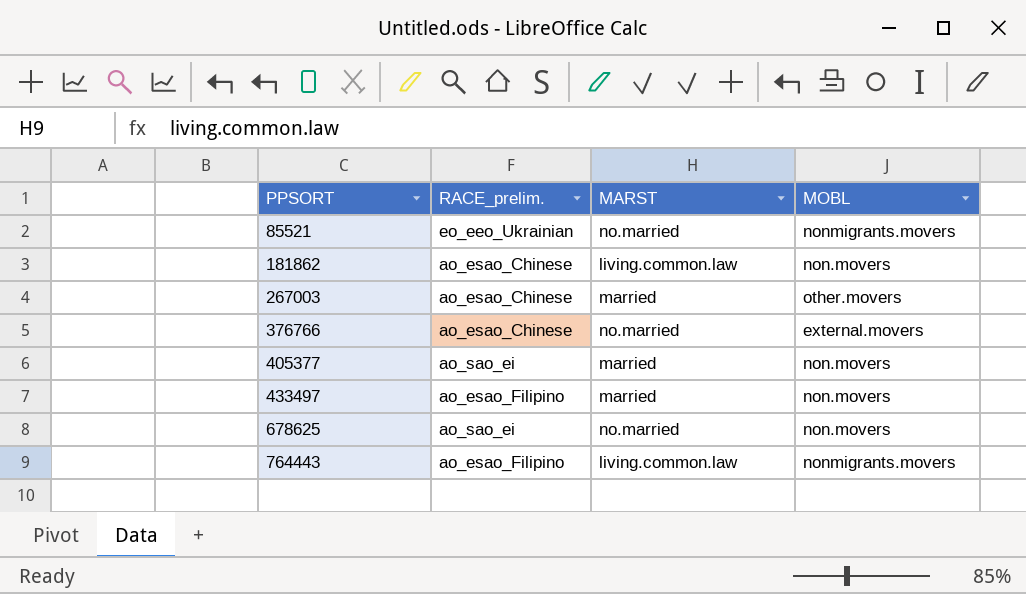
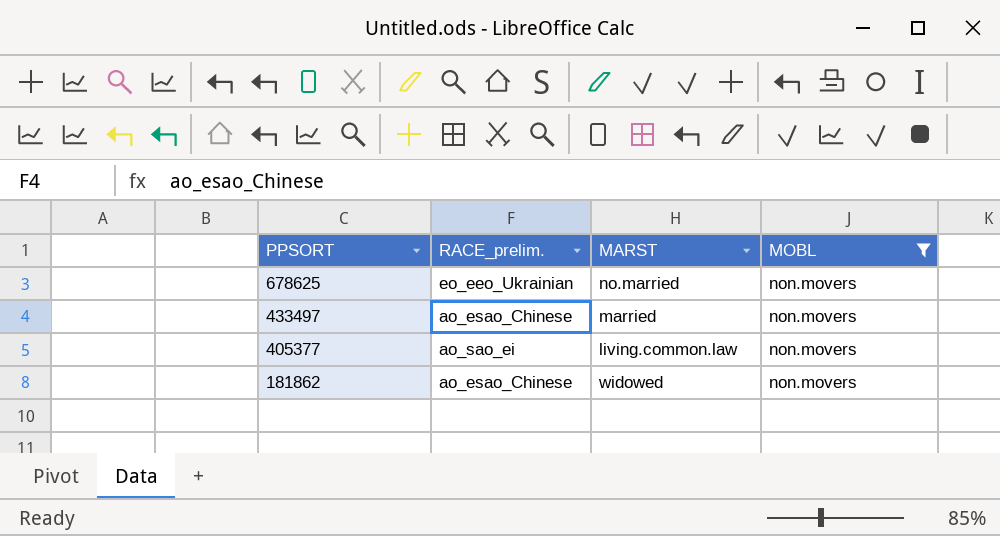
filter: none -> MOBL = non.movers
row order: PPSORT ascending -> PPSORT descending
678625 | RACE_prelim.: ao_sao_ei -> eo_eeo_Ukrainian
433497 | RACE_prelim.: ao_esao_Filipino -> ao_esao_Chinese
405377 | MARST: married -> living.common.law
181862 | MARST: living.common.law -> widowed

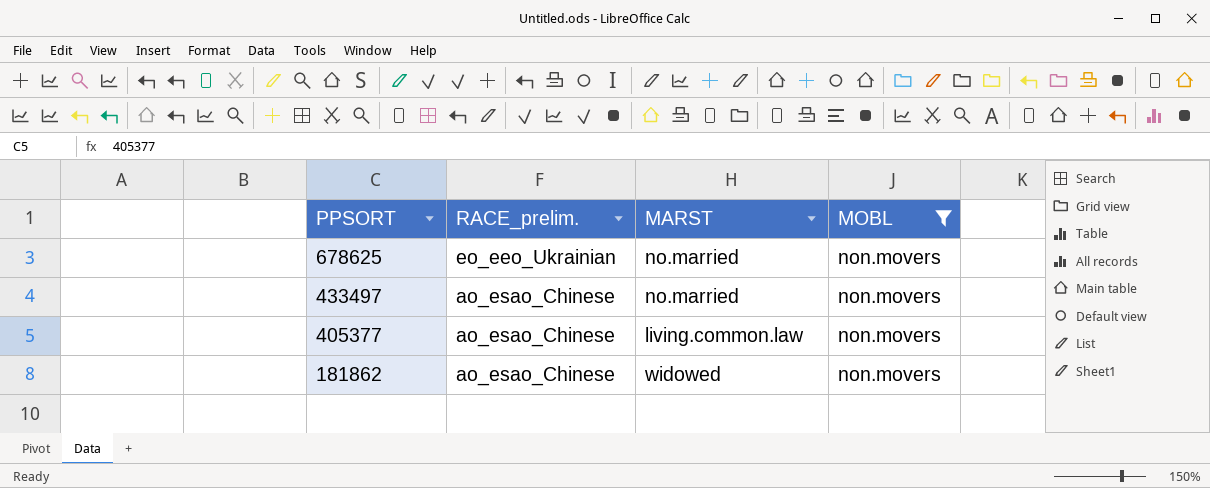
433497 | MARST: married -> no.married
405377 | RACE_prelim.: ao_sao_ei -> ao_esao_Chinese

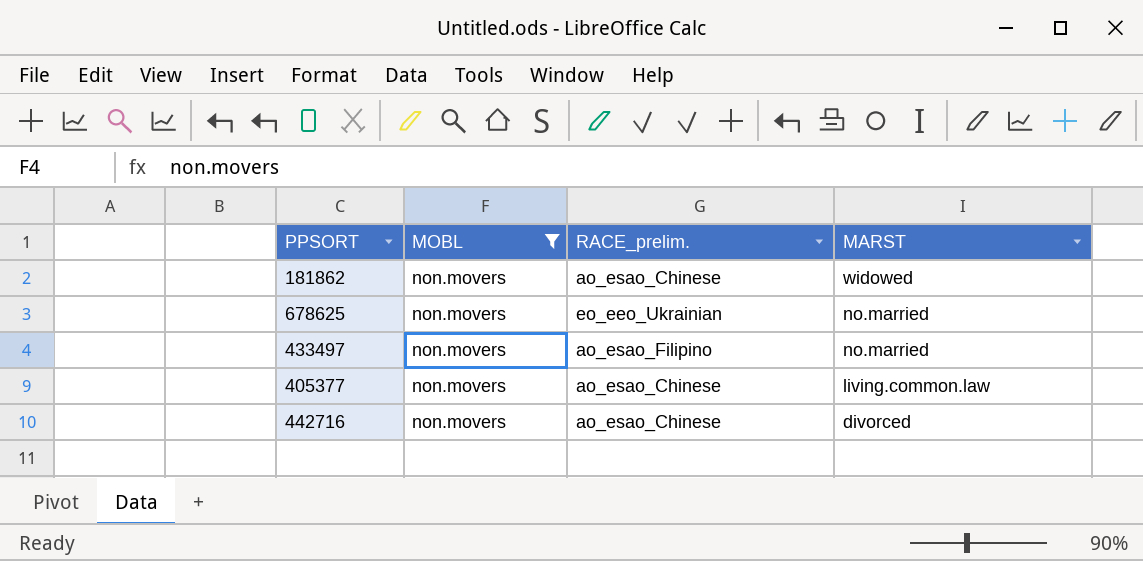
row order: PPSORT descending -> MARST descending
column MOBL | position: 4 -> 2
433497 | RACE_prelim.: ao_esao_Chinese -> ao_esao_Filipino
row 442716: none -> non.movers | ao_esao_Chinese | divorced

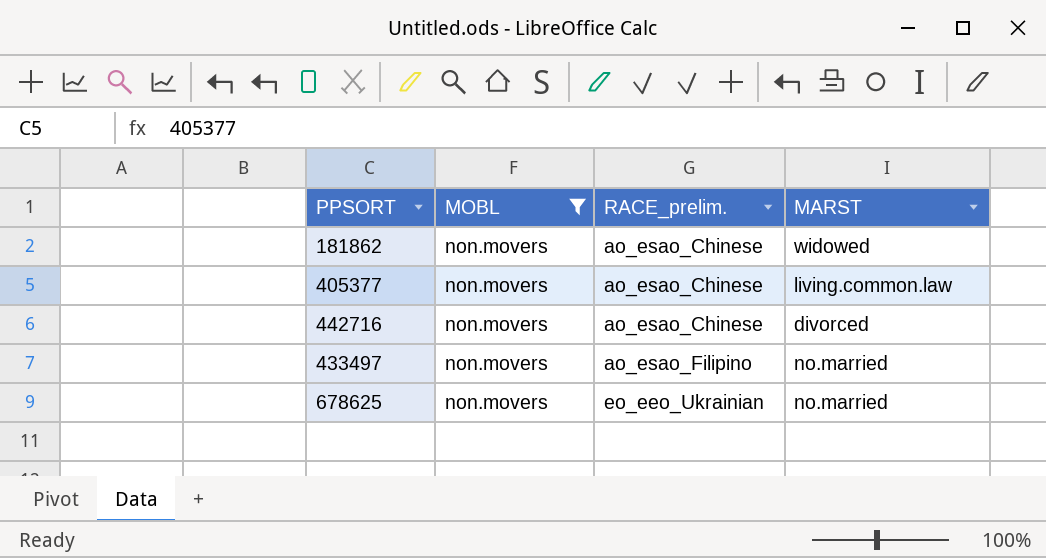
row order: MARST descending -> RACE_prelim. ascending

